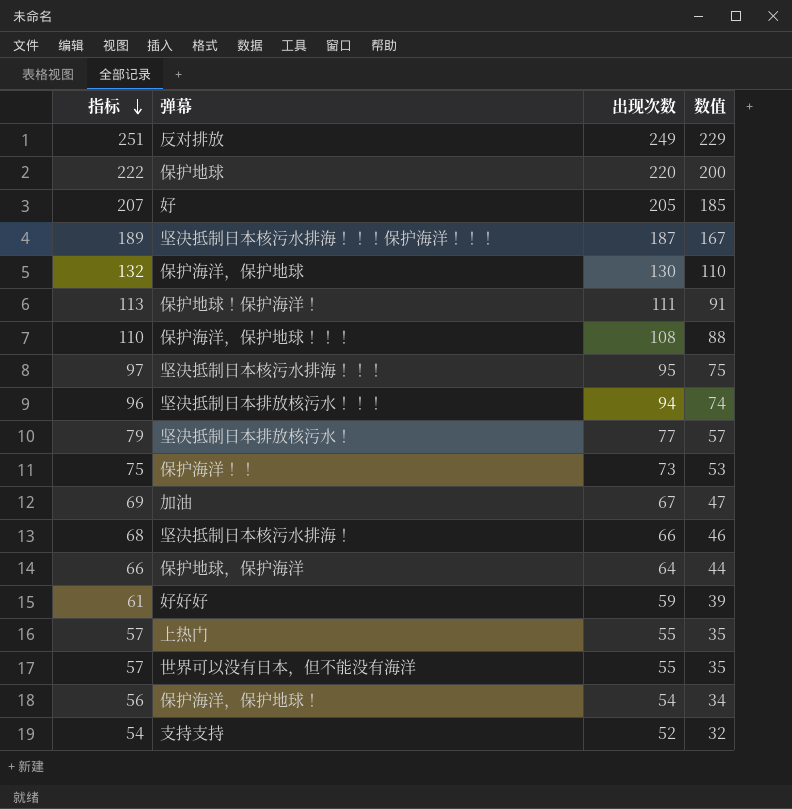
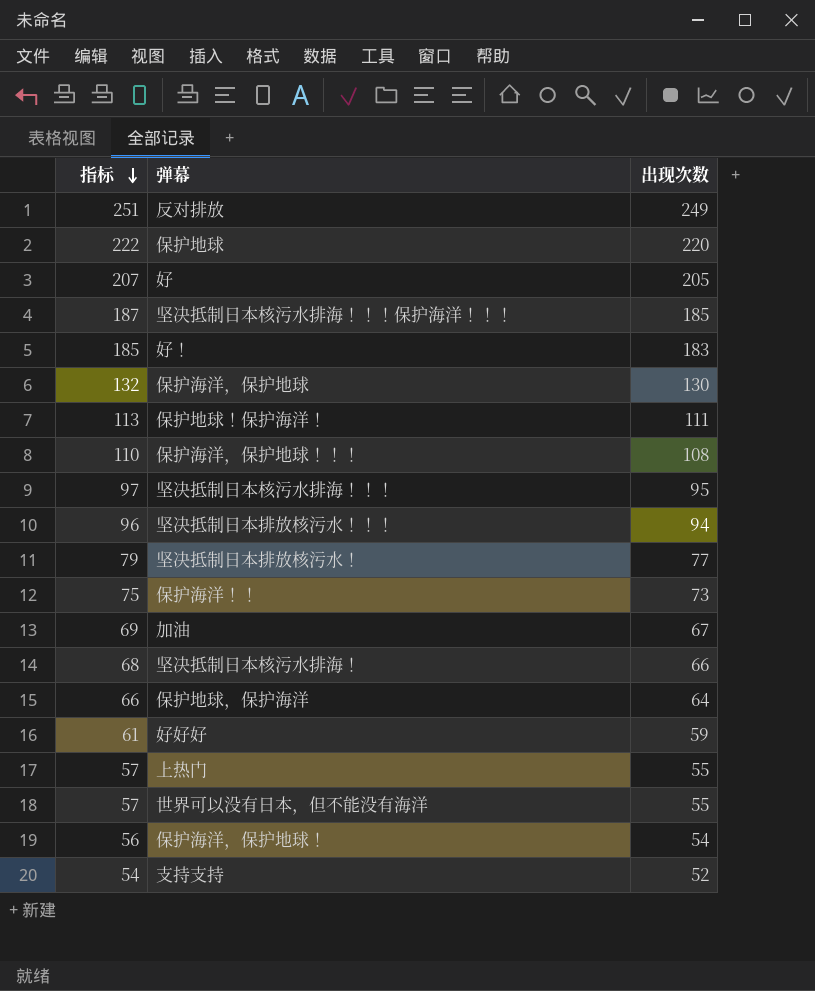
column 数值 | formula: [出现次数] - 20 -> none
坚决抵制日本核污水排海！！！保护海洋！！！ | 指标: 189 -> 187
坚决抵制日本核污水排海！！！保护海洋！！！ | 出现次数: 187 -> 185
row 好！: none -> 185 | 183

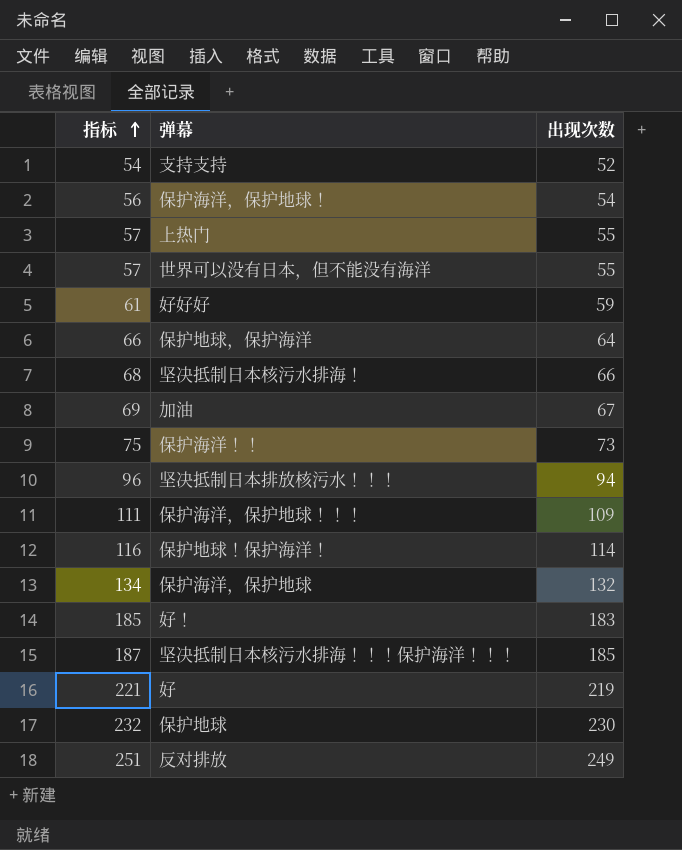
row order: 指标 descending -> 指标 ascending
row 坚决抵制日本核污水排海！！！: 97 | 95 -> none
row 坚决抵制日本排放核污水！: 79 | 77 -> none
保护海洋，保护地球！！！ | 指标: 110 -> 111
保护海洋，保护地球！！！ | 出现次数: 108 -> 109
保护地球！保护海洋！ | 指标: 113 -> 116
保护地球！保护海洋！ | 出现次数: 111 -> 114
保护海洋，保护地球 | 指标: 132 -> 134
保护海洋，保护地球 | 出现次数: 130 -> 132
好 | 指标: 207 -> 221
好 | 出现次数: 205 -> 219
保护地球 | 指标: 222 -> 232
保护地球 | 出现次数: 220 -> 230

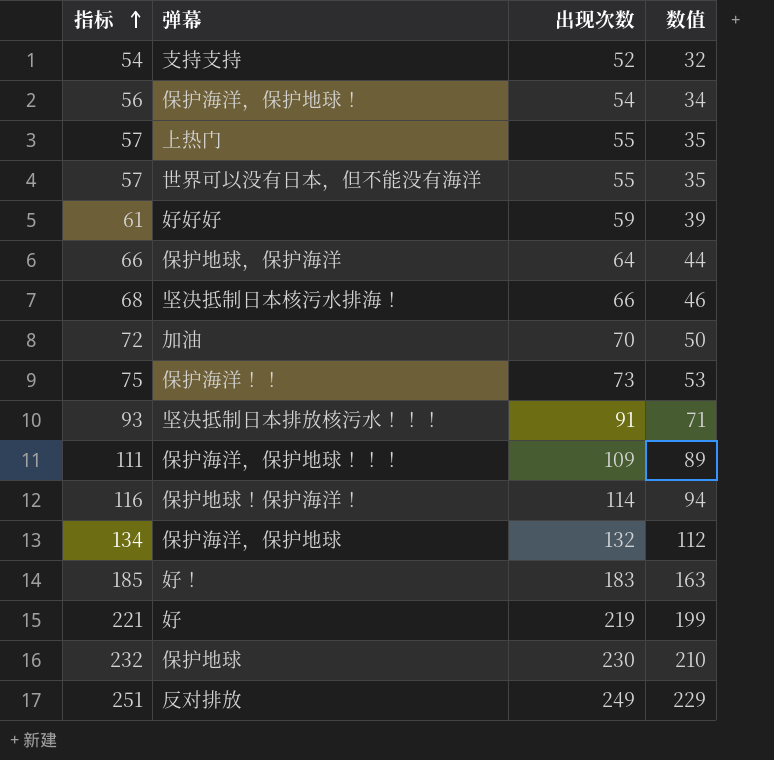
column 数值 | formula: none -> [出现次数] - 20
row 坚决抵制日本核污水排海！！！保护海洋！！！: 187 | 185 -> none
加油 | 指标: 69 -> 72
加油 | 出现次数: 67 -> 70
坚决抵制日本排放核污水！！！ | 指标: 96 -> 93
坚决抵制日本排放核污水！！！ | 出现次数: 94 -> 91

